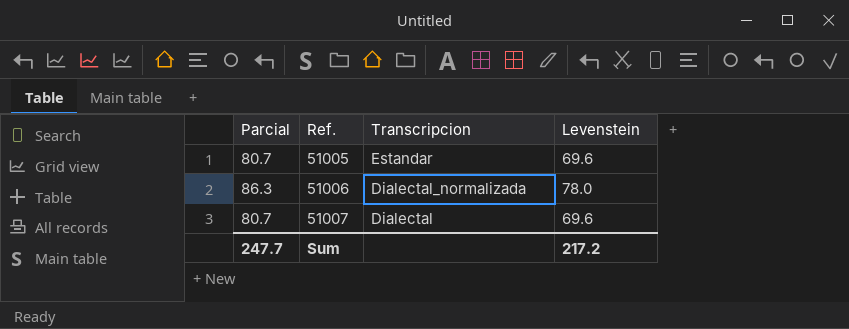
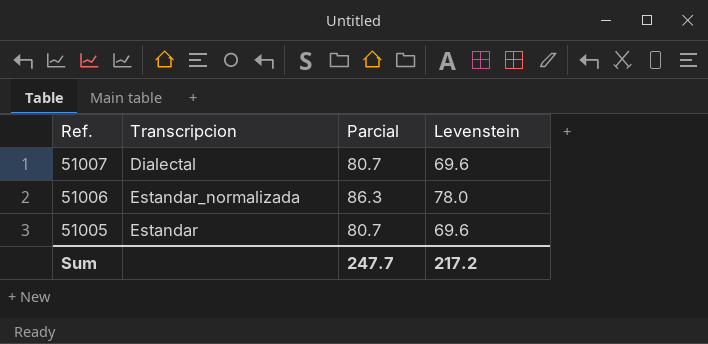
row order: Ref. ascending -> Ref. descending
column Parcial | position: 1 -> 3
51006 | Transcripcion: Dialectal_normalizada -> Estandar_normalizada

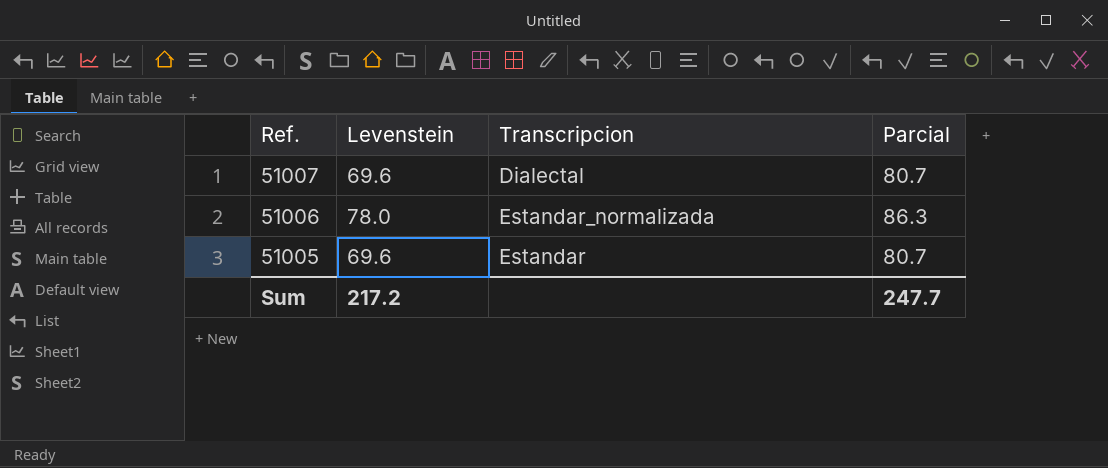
column Levenstein | position: 4 -> 2

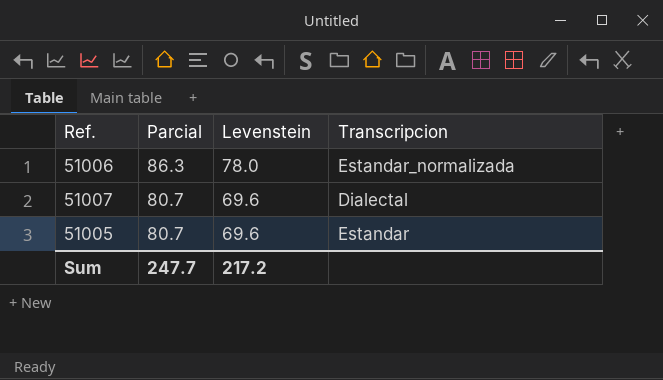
row order: Ref. descending -> Parcial descending
column Parcial | position: 4 -> 2

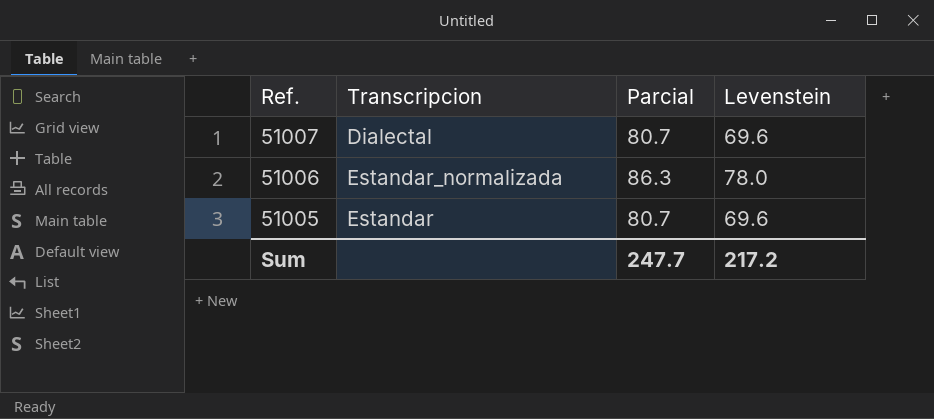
row order: Parcial descending -> Ref. descending
column Transcripcion | position: 4 -> 2

